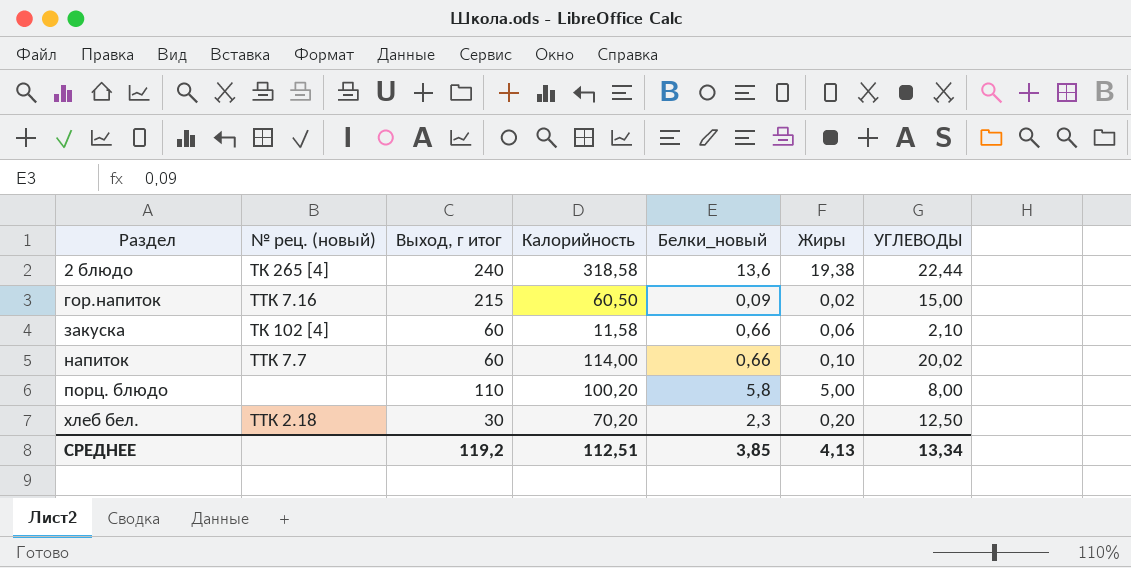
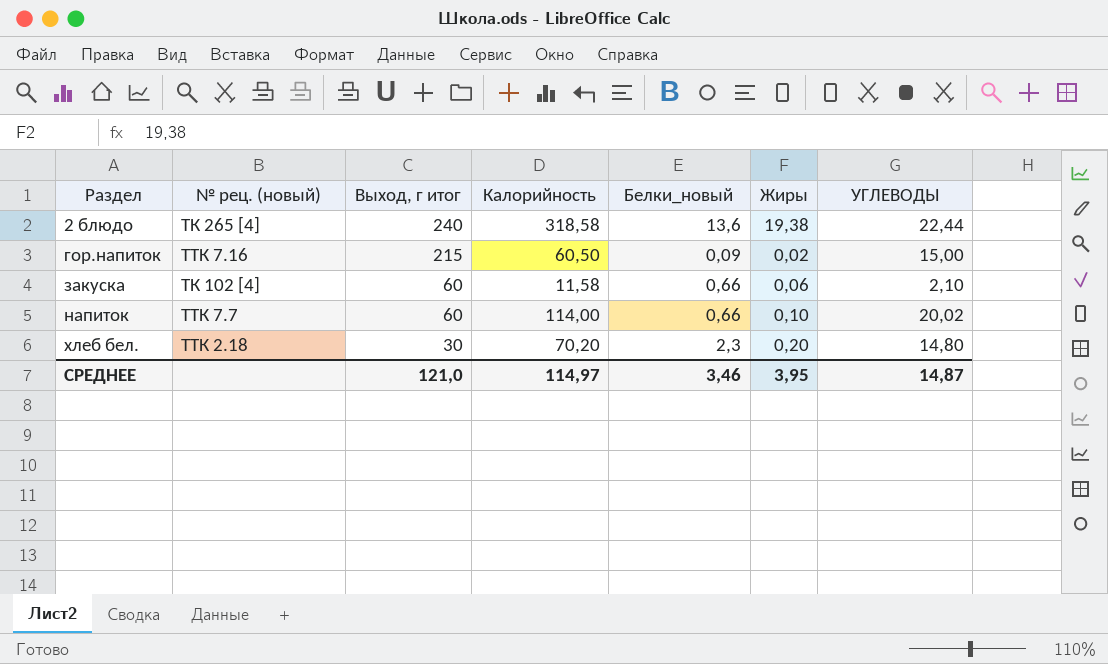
row порц. блюдо: none | 110 | 100,20 | 5,8 | 5,00 | 8,00 -> none
хлеб бел. | УГЛЕВОДЫ: 12,50 -> 14,80
СРЕДНЕЕ | Выход, г итог: 119,2 -> 121,0
СРЕДНЕЕ | Калорийность: 112,51 -> 114,97
СРЕДНЕЕ | Белки_новый: 3,85 -> 3,46
СРЕДНЕЕ | Жиры: 4,13 -> 3,95
СРЕДНЕЕ | УГЛЕВОДЫ: 13,34 -> 14,87

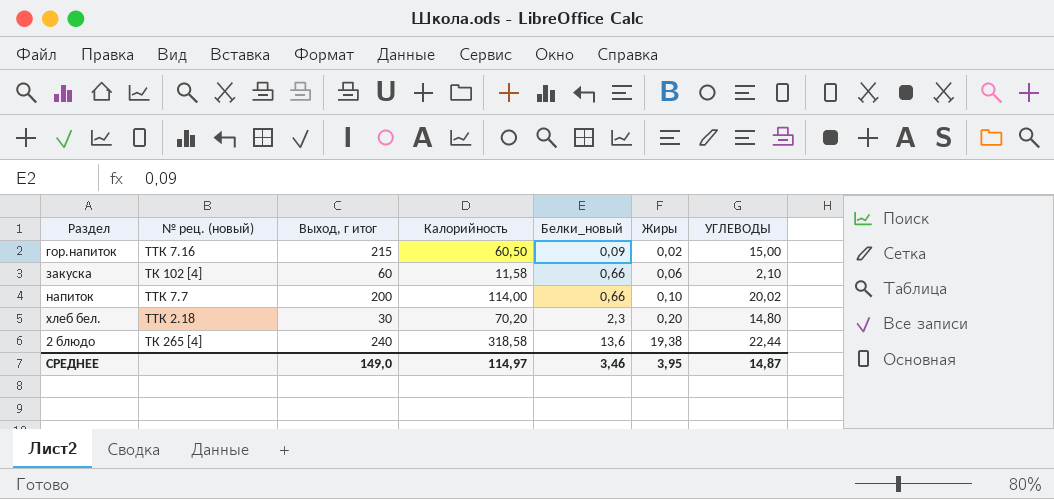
row order: Раздел ascending -> Белки_новый ascending
напиток | Выход, г итог: 60 -> 200
СРЕДНЕЕ | Выход, г итог: 121,0 -> 149,0

